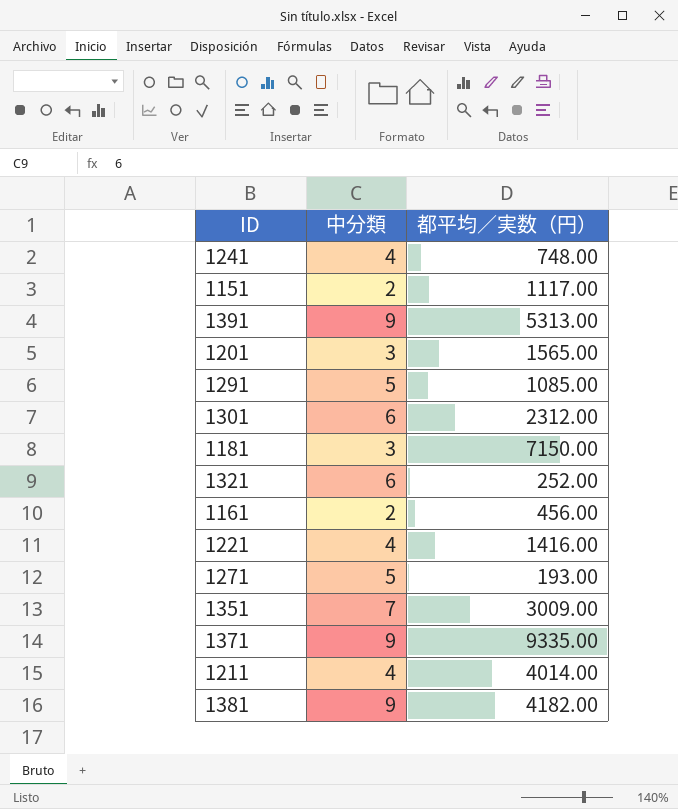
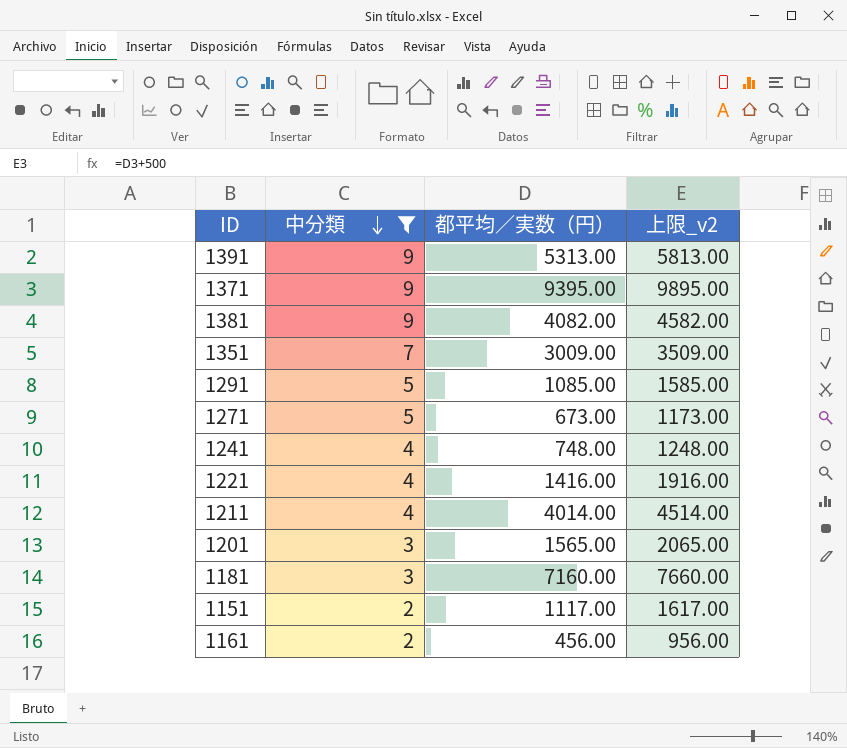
filter: none -> 中分類 != 6
row order: none -> 中分類 descending
column 上限_v2 | formula: none -> [都平均／実数（円）] + 500
1371 | 都平均／実数（円）: 9335.00 -> 9395.00
1381 | 都平均／実数（円）: 4182.00 -> 4082.00
1271 | 都平均／実数（円）: 193.00 -> 673.00
1181 | 都平均／実数（円）: 7150.00 -> 7160.00

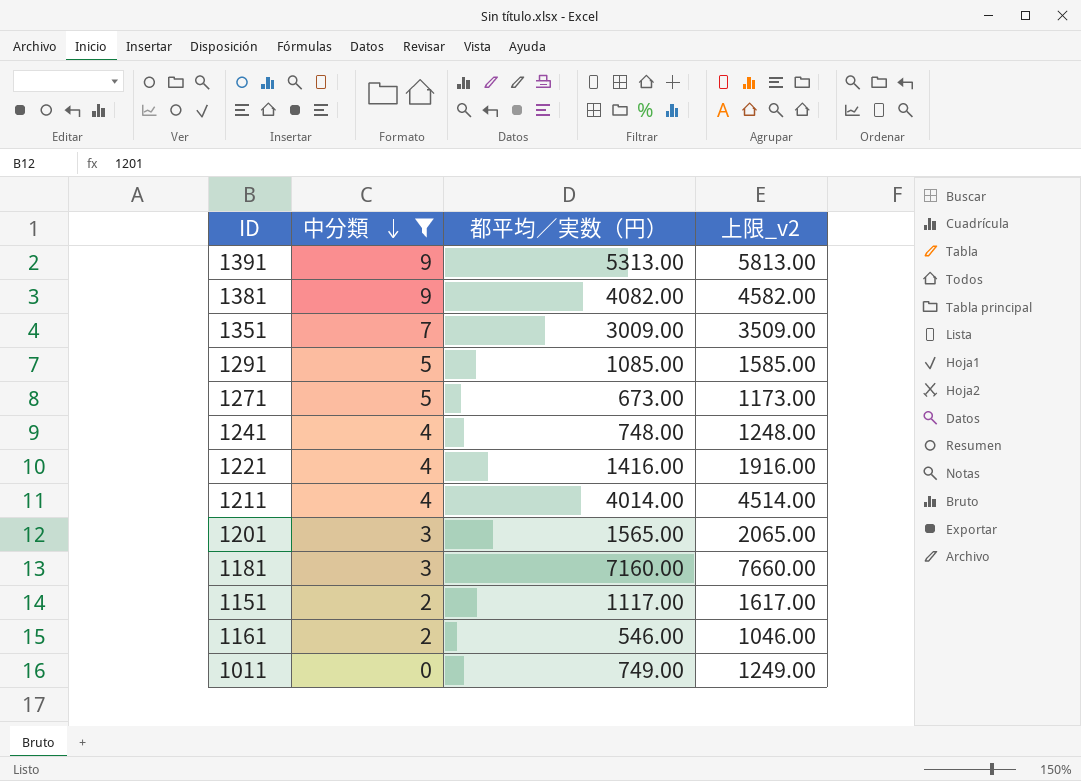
row 1371: 9 | 9395.00 | 9895.00 -> none
1161 | 都平均／実数（円）: 456.00 -> 546.00
1161 | 上限_v2: 956.00 -> 1046.00
row 1011: none -> 0 | 749.00 | 1249.00

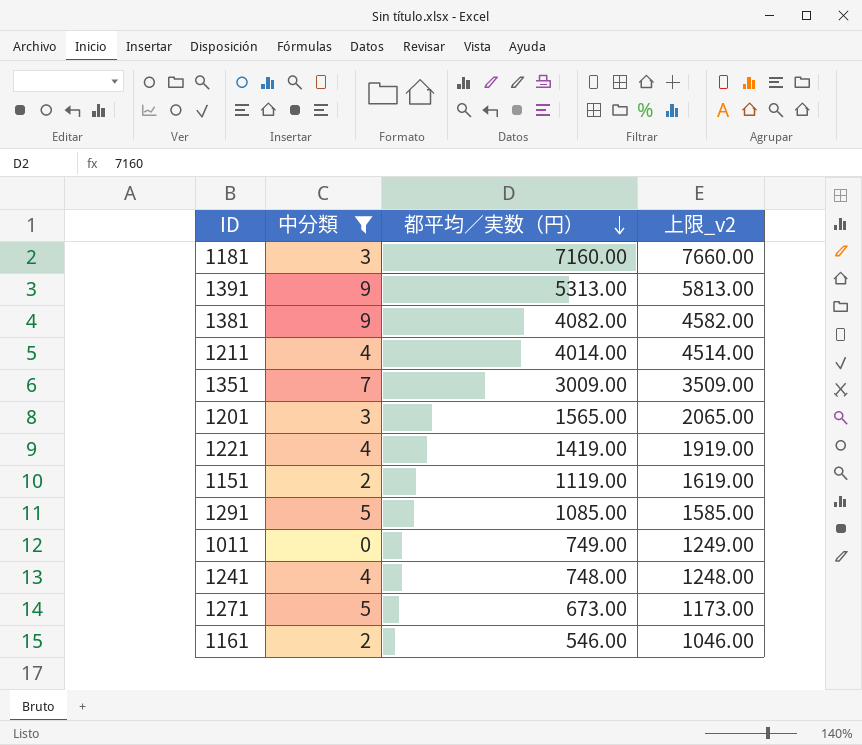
row order: 中分類 descending -> 都平均／実数（円） descending
1221 | 都平均／実数（円）: 1416.00 -> 1419.00
1221 | 上限_v2: 1916.00 -> 1919.00
1151 | 都平均／実数（円）: 1117.00 -> 1119.00
1151 | 上限_v2: 1617.00 -> 1619.00

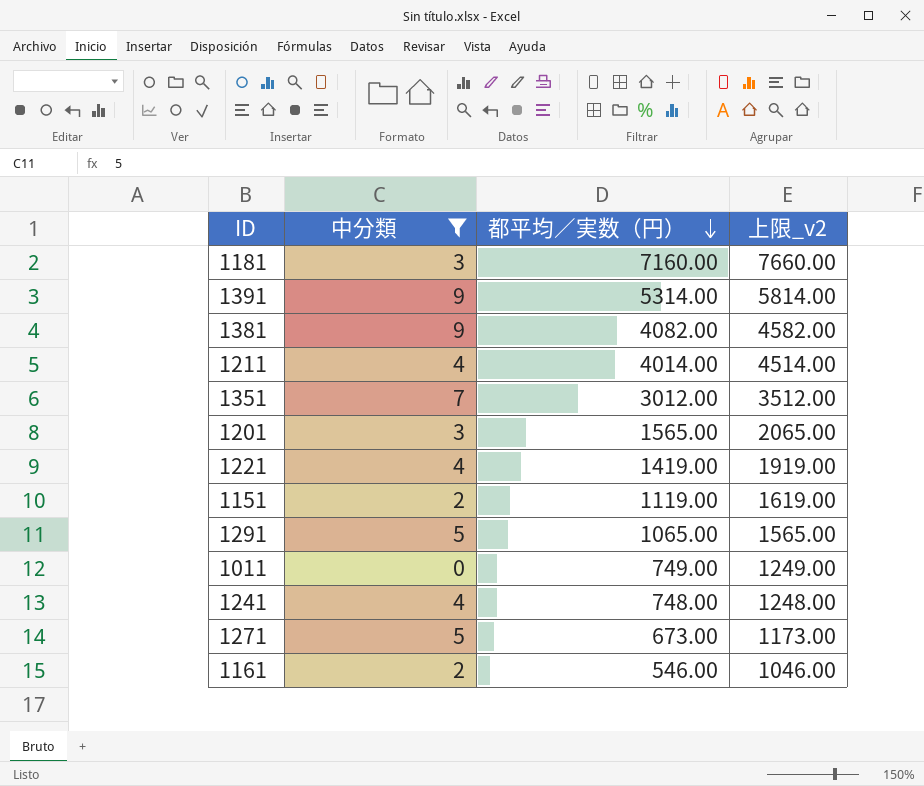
1391 | 都平均／実数（円）: 5313.00 -> 5314.00
1391 | 上限_v2: 5813.00 -> 5814.00
1351 | 都平均／実数（円）: 3009.00 -> 3012.00
1351 | 上限_v2: 3509.00 -> 3512.00
1291 | 都平均／実数（円）: 1085.00 -> 1065.00
1291 | 上限_v2: 1585.00 -> 1565.00

